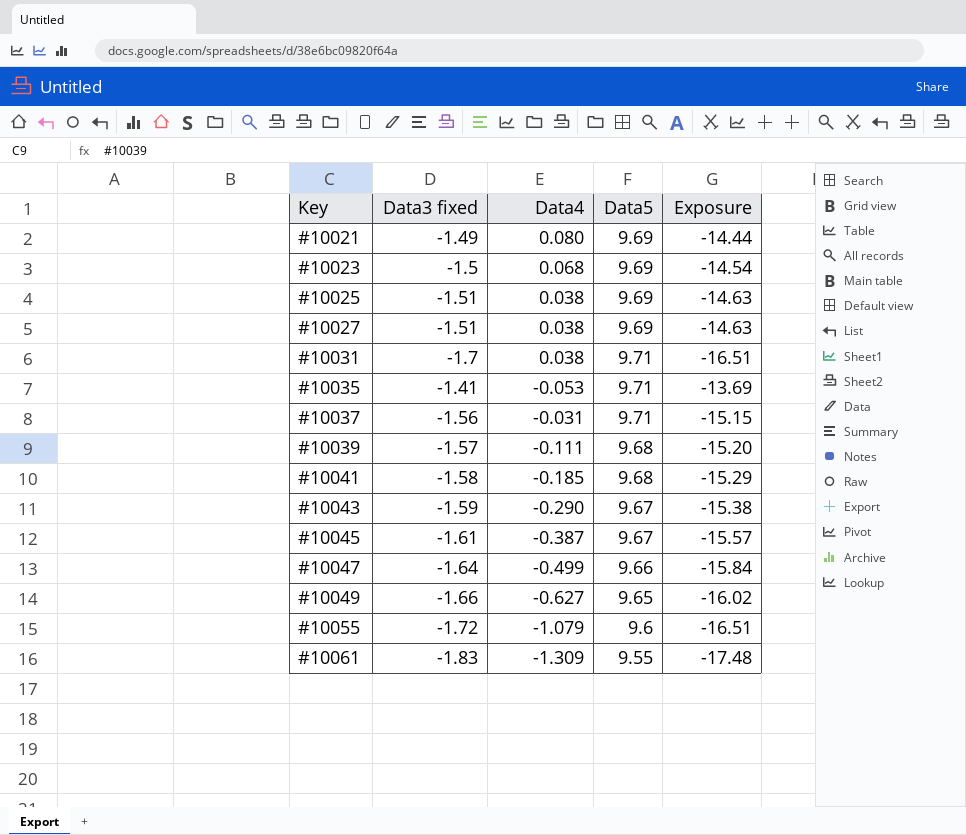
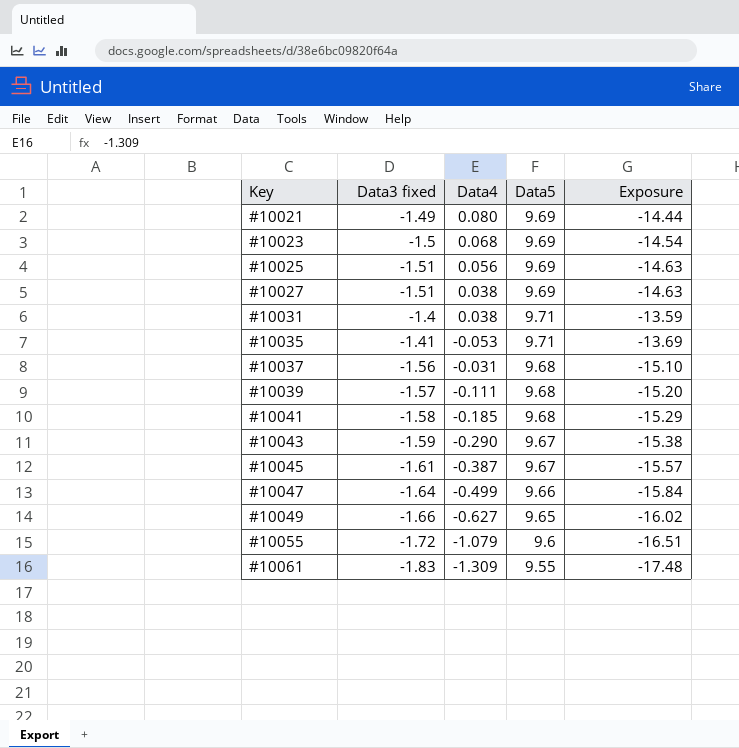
#10025 | Data4: 0.038 -> 0.056
#10031 | Data3 fixed: -1.7 -> -1.4
#10031 | Exposure: -16.51 -> -13.59
#10037 | Data5: 9.71 -> 9.68
#10037 | Exposure: -15.15 -> -15.10

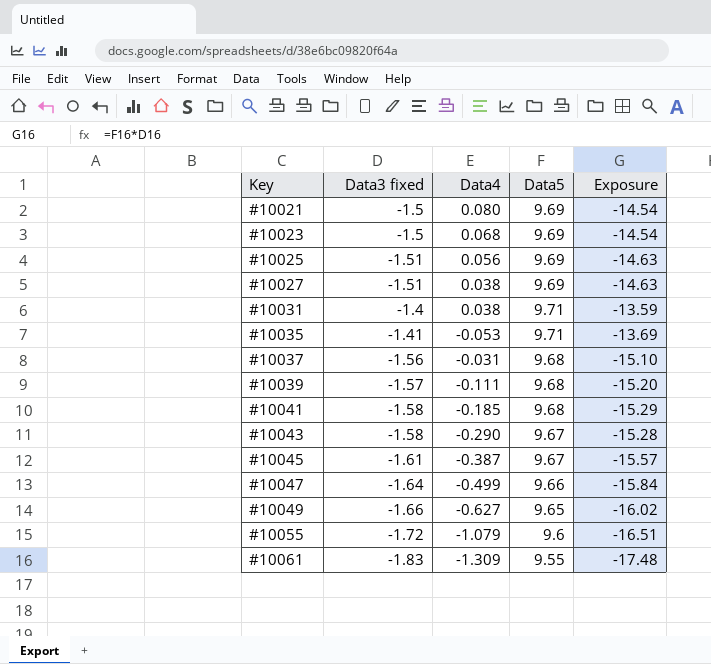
#10021 | Data3 fixed: -1.49 -> -1.5
#10021 | Exposure: -14.44 -> -14.54
#10043 | Data3 fixed: -1.59 -> -1.58
#10043 | Exposure: -15.38 -> -15.28

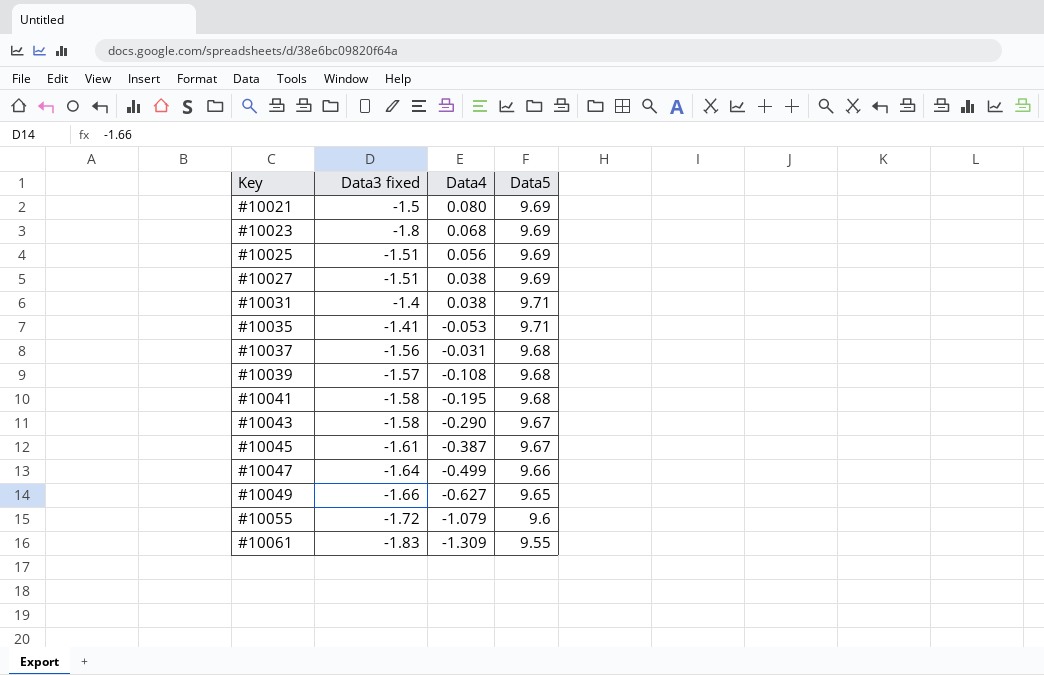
column Exposure | formula: [Data3 fixed] * [Data5] -> none
#10023 | Data3 fixed: -1.5 -> -1.8
#10039 | Data4: -0.111 -> -0.108
#10041 | Data4: -0.185 -> -0.195

